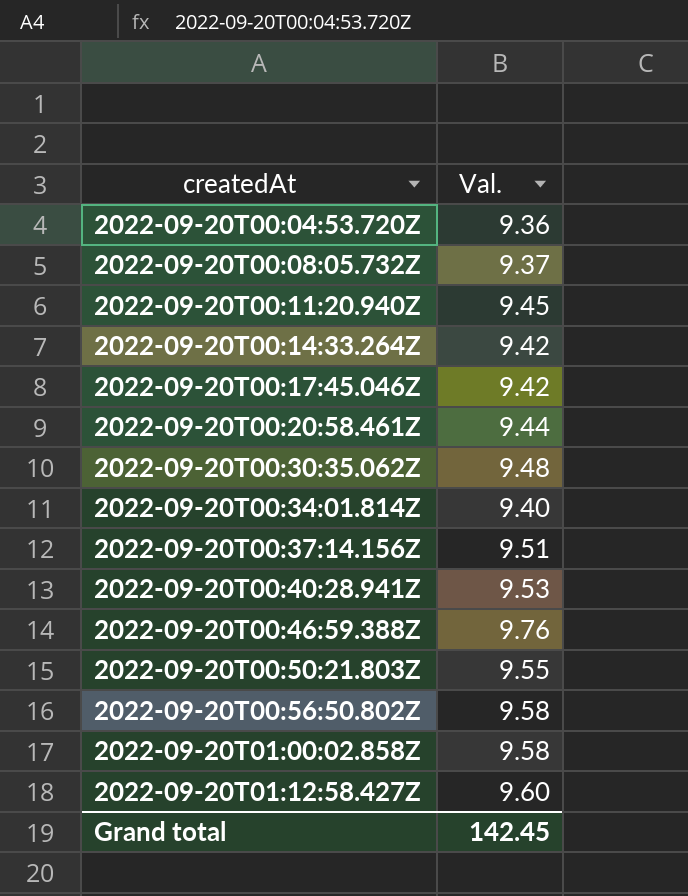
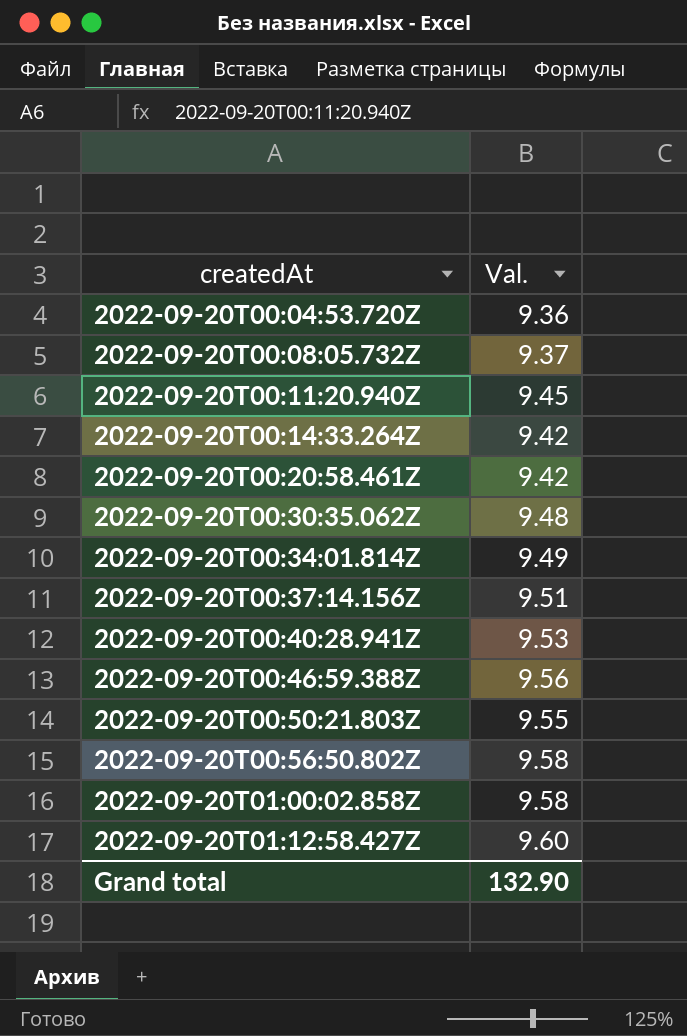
row 2022-09-20T00:17:45.046Z: 9.42 -> none
2022-09-20T00:20:58.461Z | Val.: 9.44 -> 9.42
2022-09-20T00:34:01.814Z | Val.: 9.40 -> 9.49
2022-09-20T00:46:59.388Z | Val.: 9.76 -> 9.56
Grand total | Val.: 142.45 -> 132.90

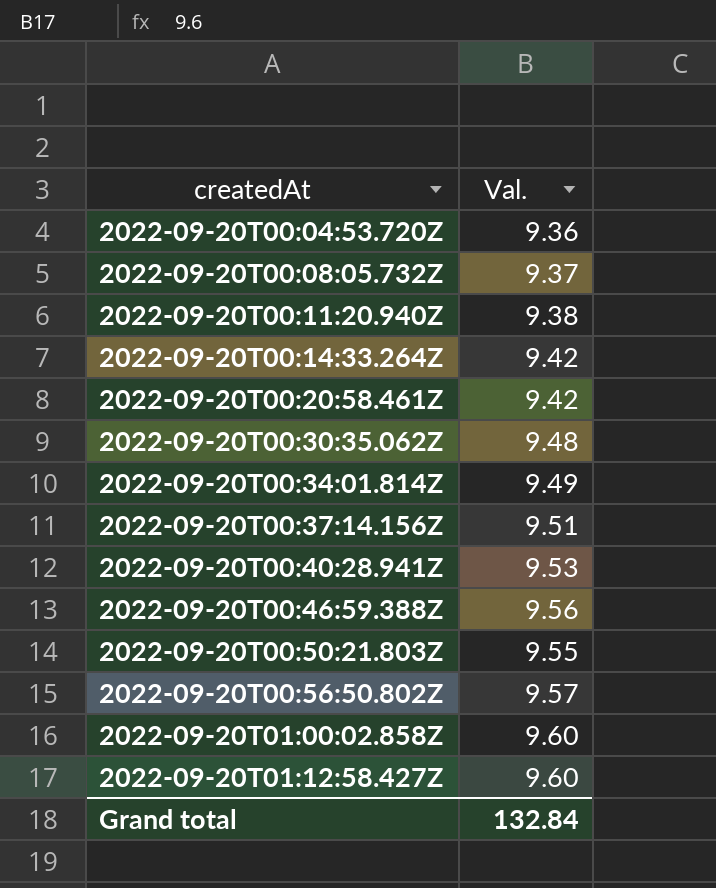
2022-09-20T00:11:20.940Z | Val.: 9.45 -> 9.38
2022-09-20T00:56:50.802Z | Val.: 9.58 -> 9.57
2022-09-20T01:00:02.858Z | Val.: 9.58 -> 9.60
Grand total | Val.: 132.90 -> 132.84

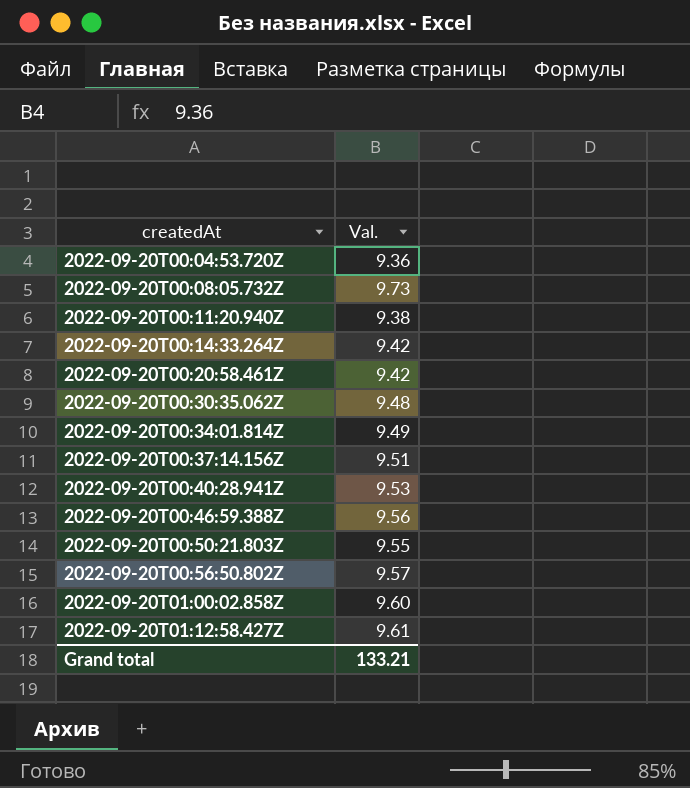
2022-09-20T00:08:05.732Z | Val.: 9.37 -> 9.73
2022-09-20T01:12:58.427Z | Val.: 9.60 -> 9.61
Grand total | Val.: 132.84 -> 133.21

